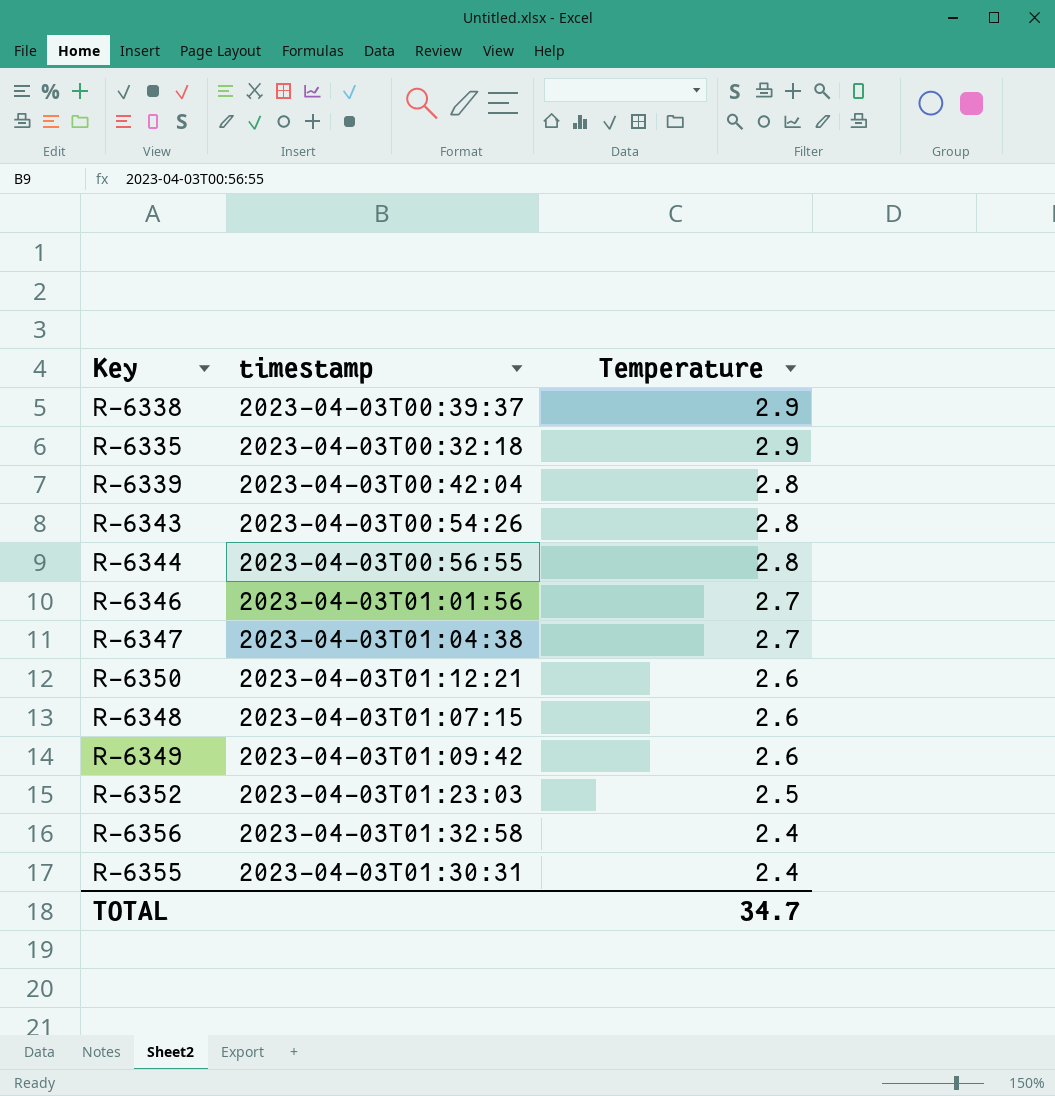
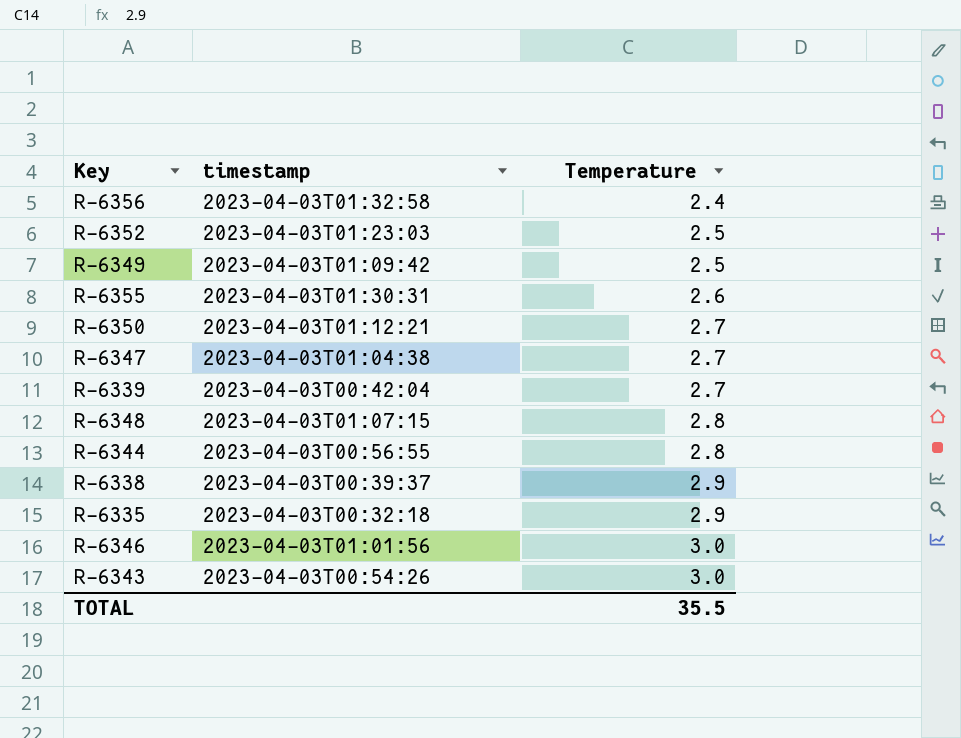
row order: Temperature descending -> Temperature ascending
R-6349 | Temperature: 2.6 -> 2.5
R-6355 | Temperature: 2.4 -> 2.6
R-6350 | Temperature: 2.6 -> 2.7
R-6339 | Temperature: 2.8 -> 2.7
R-6348 | Temperature: 2.6 -> 2.8
R-6346 | Temperature: 2.7 -> 3.0
R-6343 | Temperature: 2.8 -> 3.0
TOTAL | Temperature: 34.7 -> 35.5

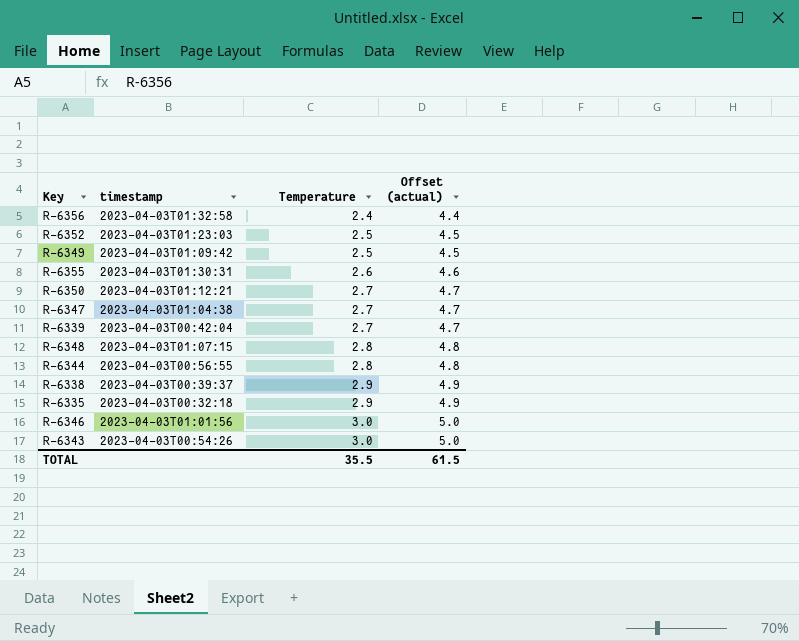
column Offset (actual) | formula: none -> [Temperature] + 2

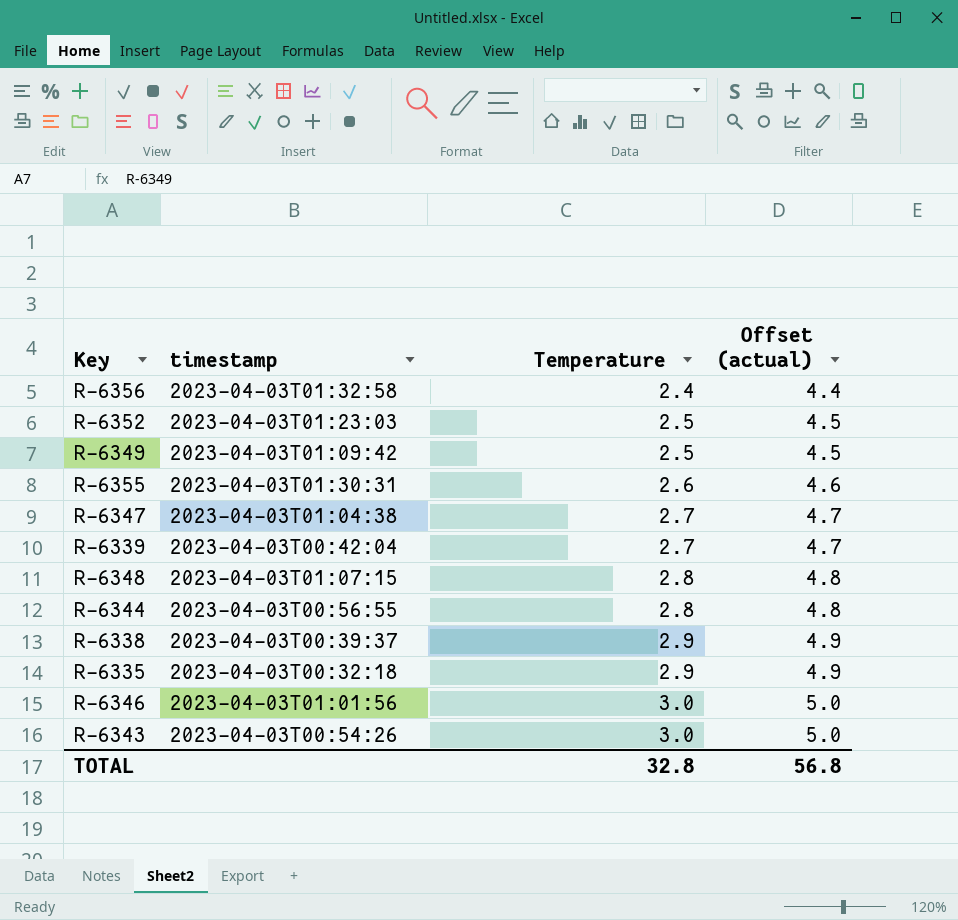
row R-6350: 2023-04-03T01:12:21 | 2.7 | 4.7 -> none
TOTAL | Temperature: 35.5 -> 32.8
TOTAL | Offset (actual): 61.5 -> 56.8

